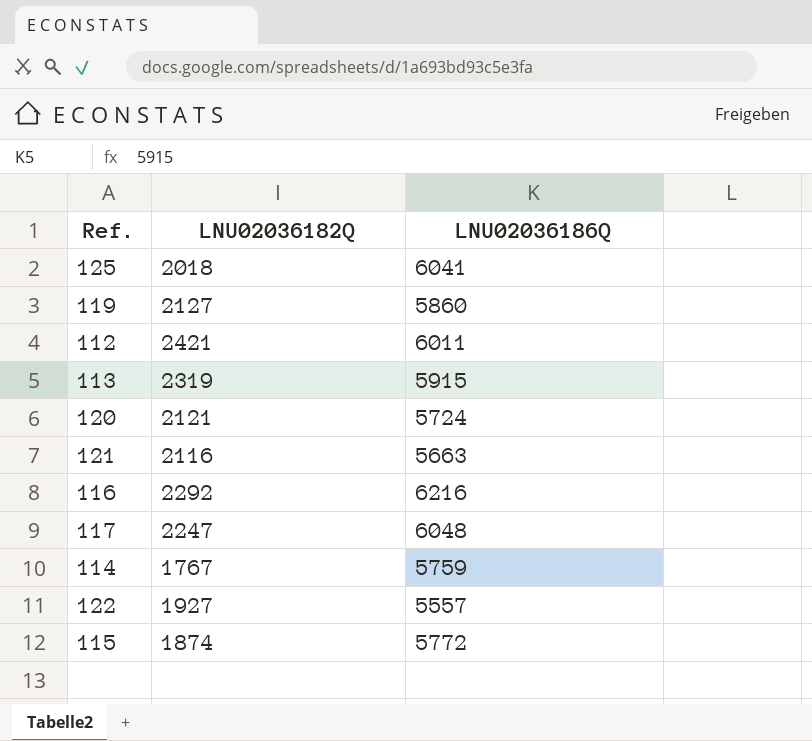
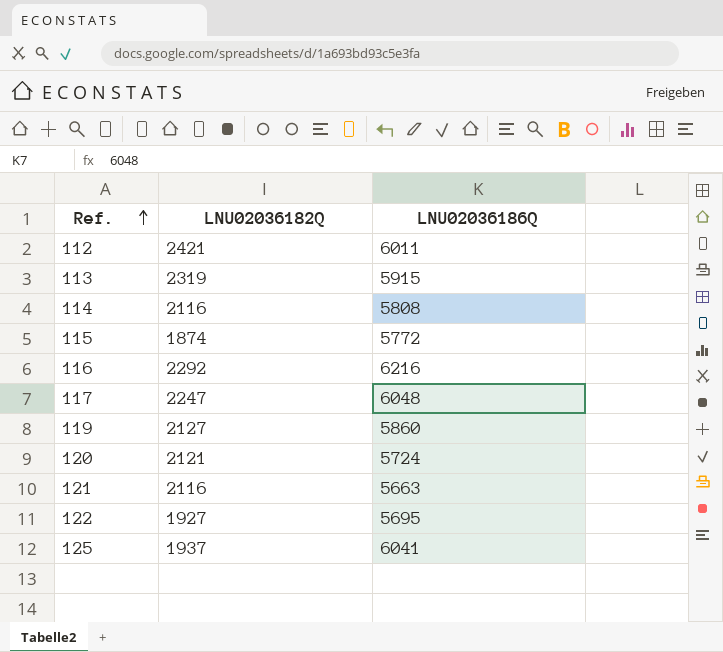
row order: none -> Ref. ascending
114 | LNU02036182Q: 1767 -> 2116
114 | LNU02036186Q: 5759 -> 5808
122 | LNU02036186Q: 5557 -> 5695
125 | LNU02036182Q: 2018 -> 1937

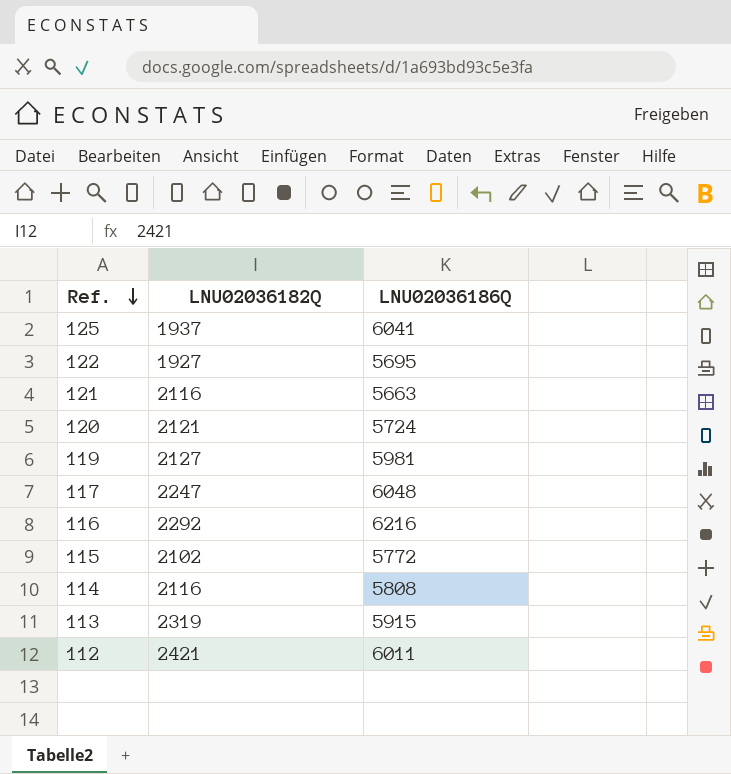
row order: Ref. ascending -> Ref. descending
119 | LNU02036186Q: 5860 -> 5981
115 | LNU02036182Q: 1874 -> 2102

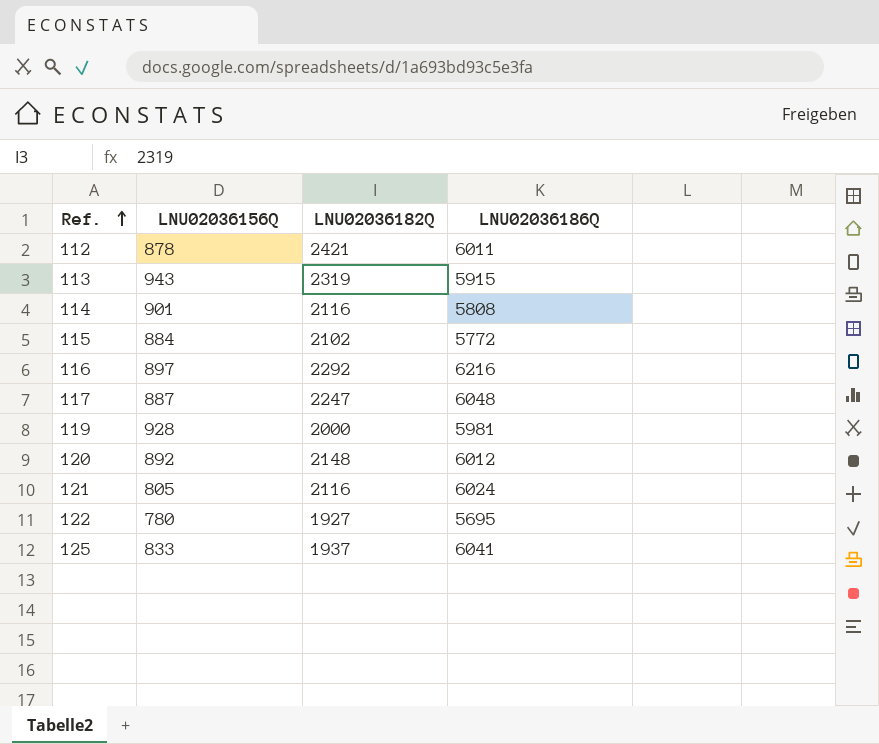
row order: Ref. descending -> Ref. ascending
column LNU02036156Q | position: none -> 2
119 | LNU02036182Q: 2127 -> 2000
120 | LNU02036182Q: 2121 -> 2148
120 | LNU02036186Q: 5724 -> 6012
121 | LNU02036186Q: 5663 -> 6024

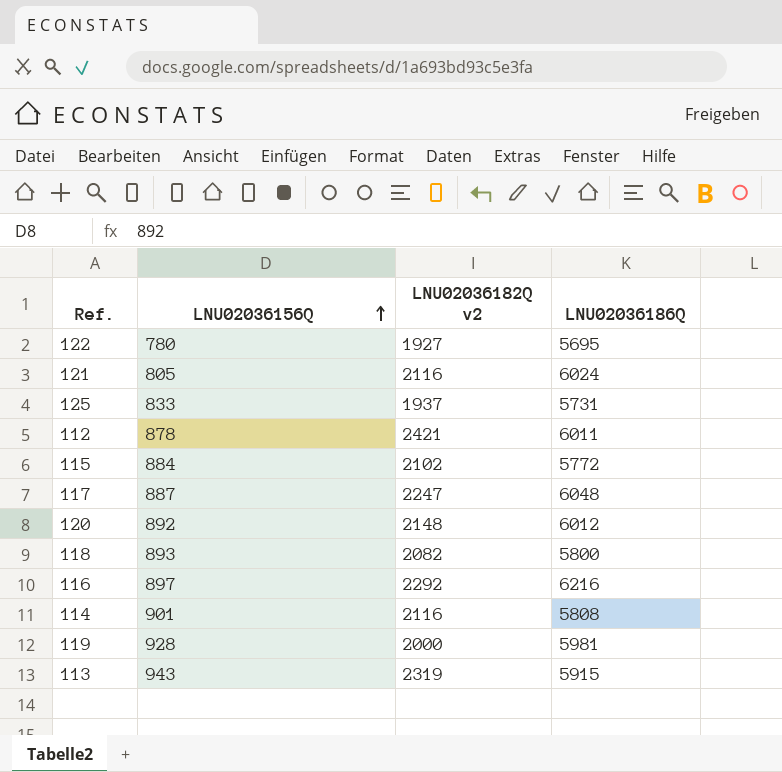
row order: Ref. ascending -> LNU02036156Q ascending
column name: LNU02036182Q -> LNU02036182Q v2
125 | LNU02036186Q: 6041 -> 5731
row 118: none -> 893 | 2082 | 5800

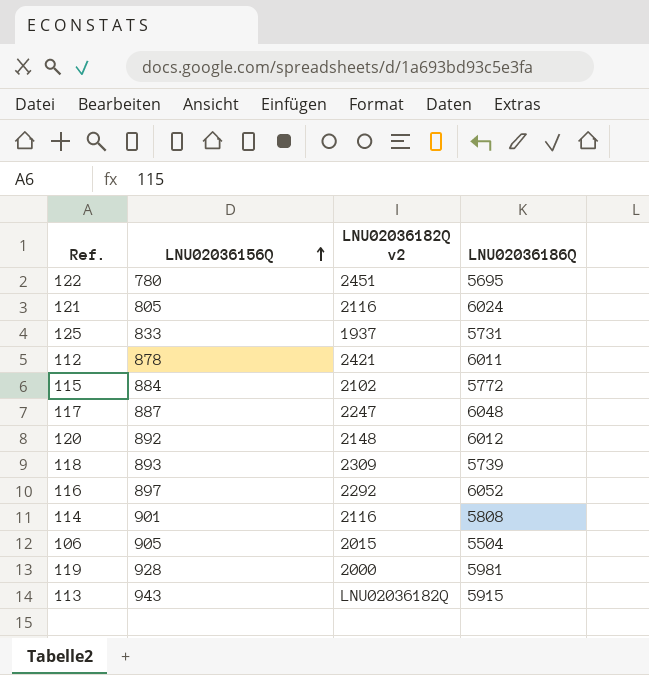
122 | LNU02036182Q v2: 1927 -> 2451
118 | LNU02036182Q v2: 2082 -> 2309
118 | LNU02036186Q: 5800 -> 5739
116 | LNU02036186Q: 6216 -> 6052
row 106: none -> 905 | 2015 | 5504
113 | LNU02036182Q v2: 2319 -> LNU02036182Q

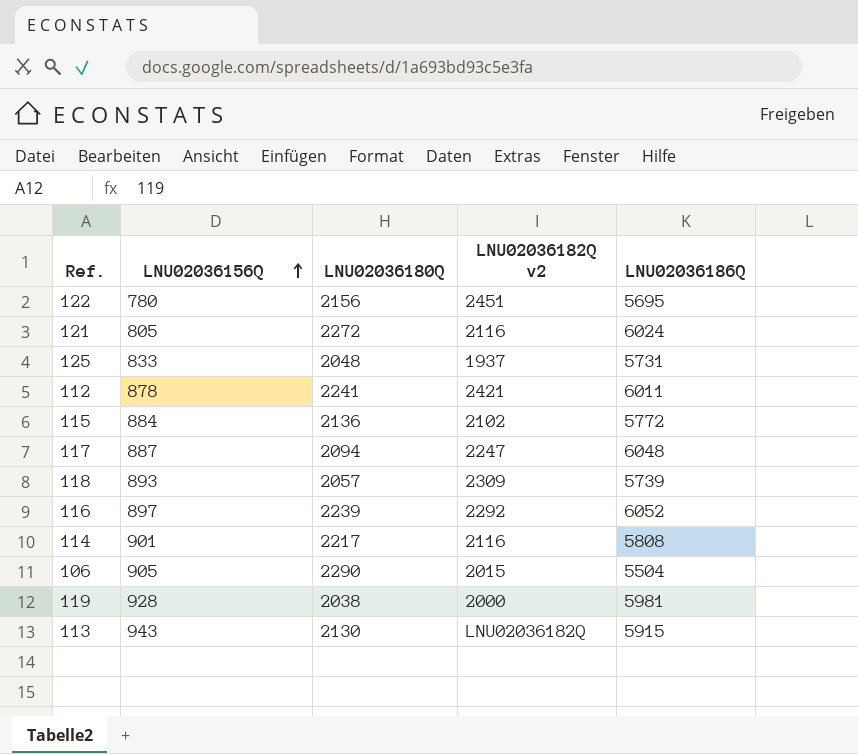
column LNU02036180Q | position: none -> 3
row 120: 892 | 2148 | 6012 -> none

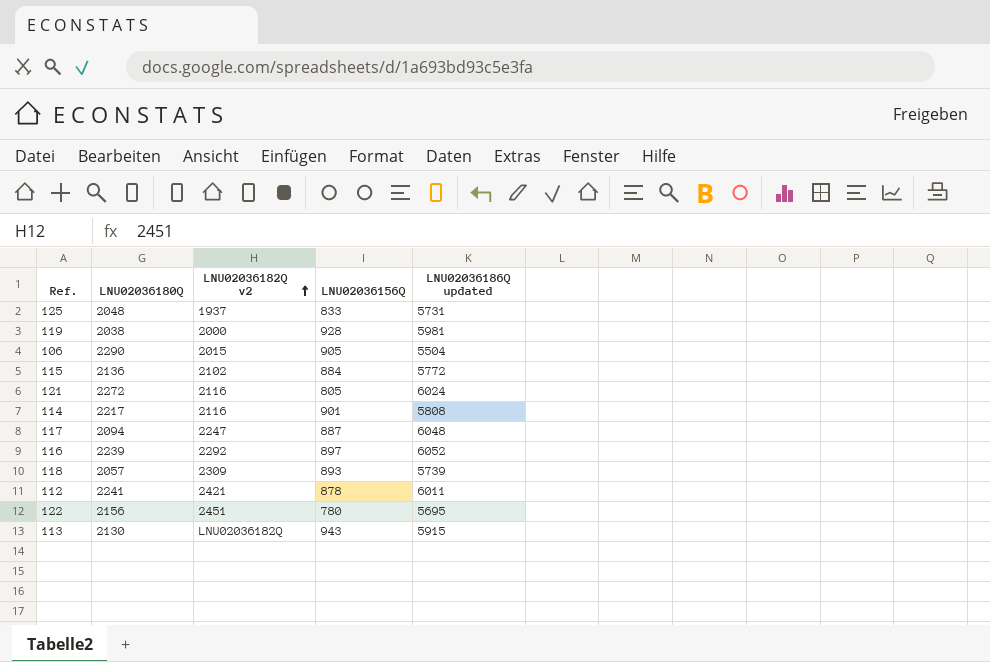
row order: LNU02036156Q ascending -> LNU02036182Q v2 ascending
column LNU02036156Q | position: 2 -> 4
column name: LNU02036186Q -> LNU02036186Q updated

